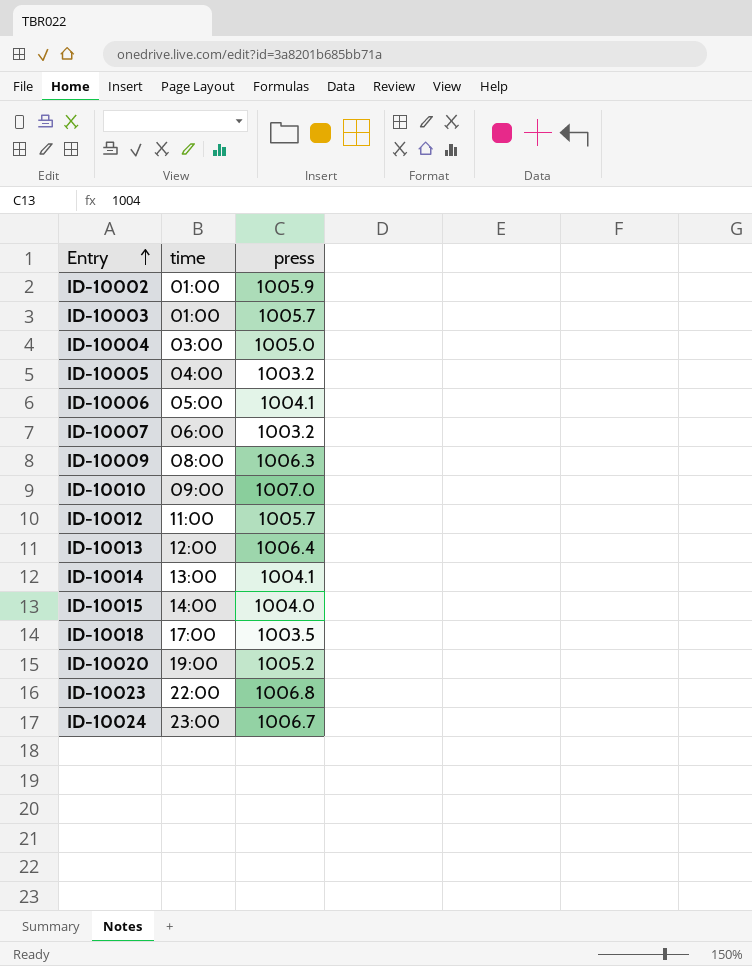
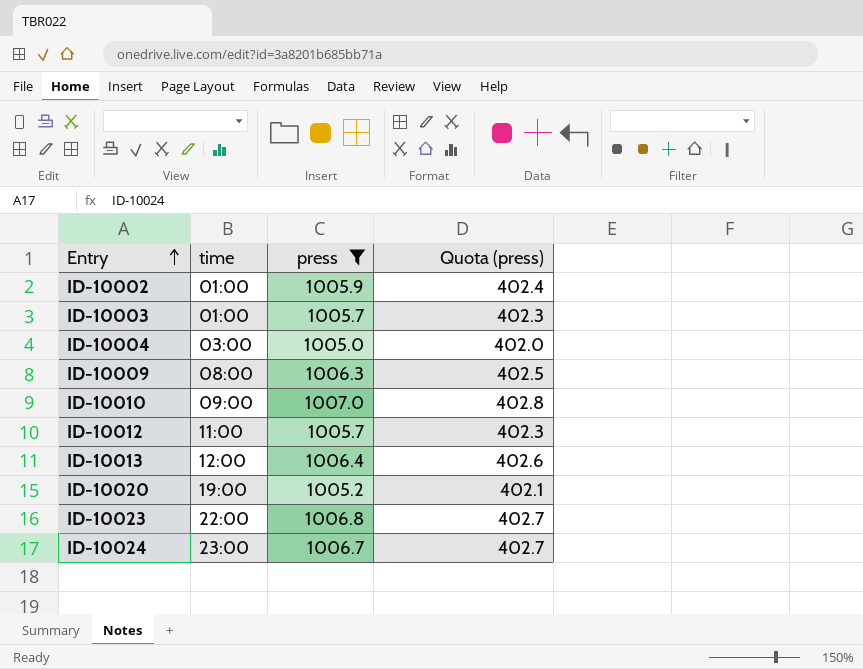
filter: none -> press >= 1005.0
column Quota (press) | formula: none -> [press] * 0.4

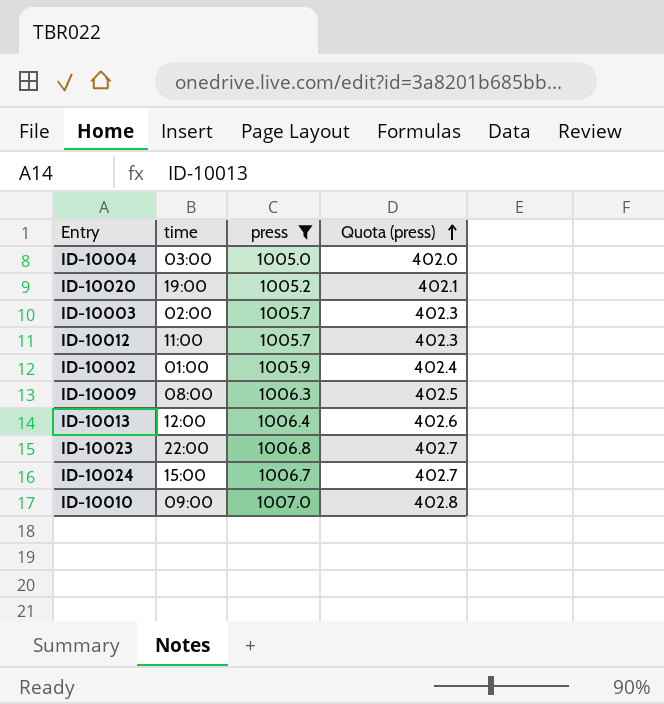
row order: Entry ascending -> Quota (press) ascending
ID-10003 | time: 01:00 -> 02:00
ID-10024 | time: 23:00 -> 15:00

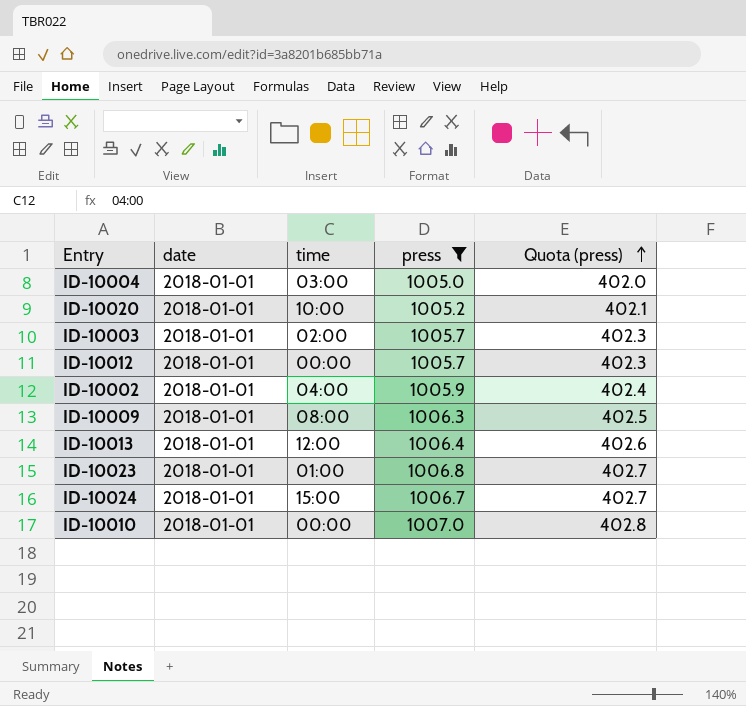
column date | position: none -> 2
ID-10020 | time: 19:00 -> 10:00
ID-10012 | time: 11:00 -> 00:00
ID-10002 | time: 01:00 -> 04:00
ID-10023 | time: 22:00 -> 01:00
ID-10010 | time: 09:00 -> 00:00

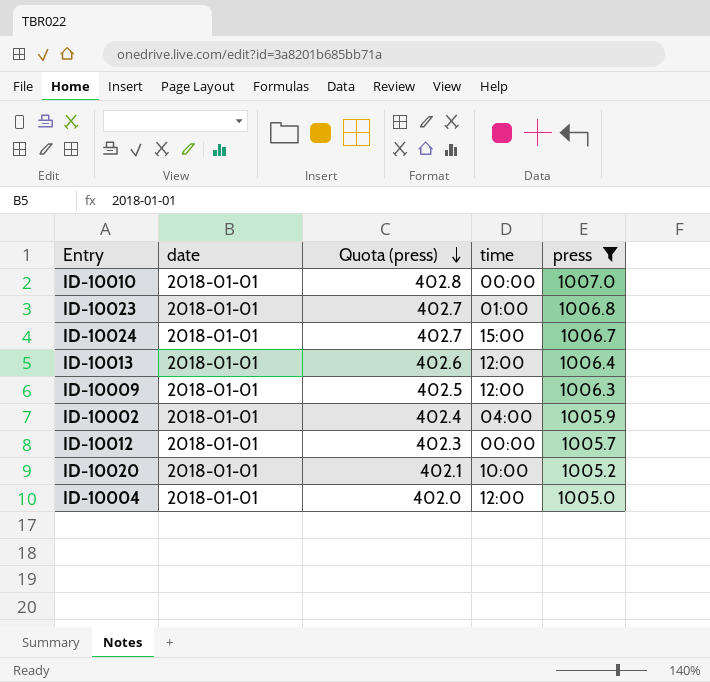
row order: Quota (press) ascending -> Quota (press) descending
column Quota (press) | position: 5 -> 3
row ID-10003: 2018-01-01 | 02:00 | 1005.7 | 402.3 -> none
ID-10009 | time: 08:00 -> 12:00
ID-10004 | time: 03:00 -> 12:00

